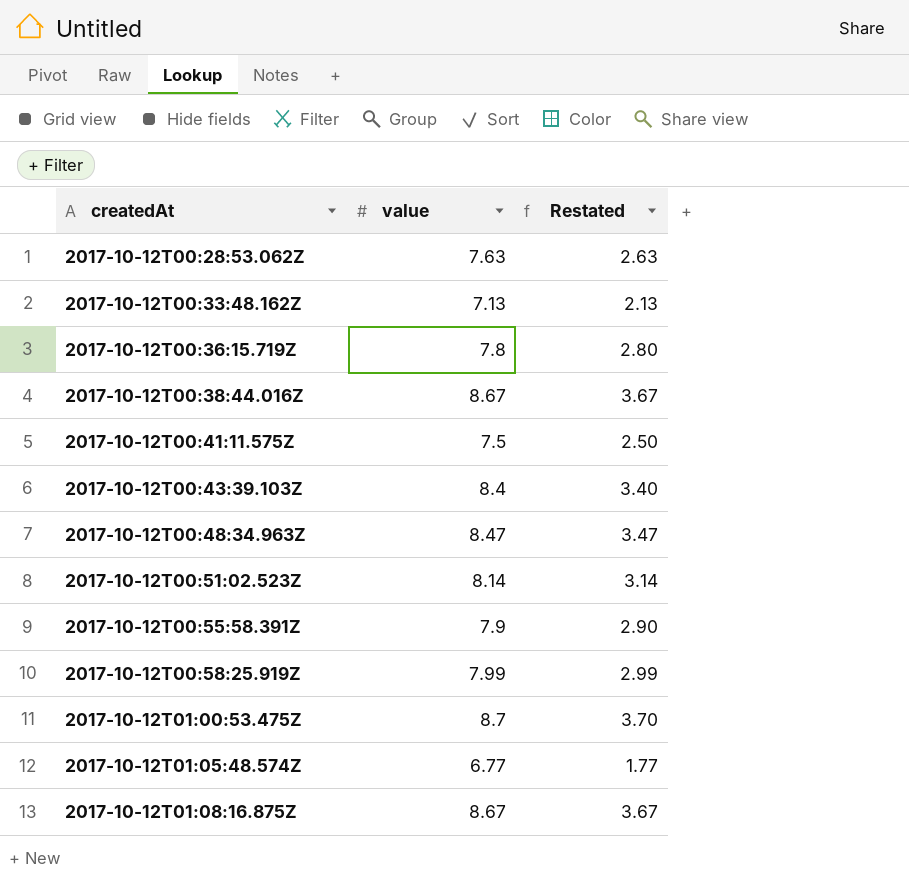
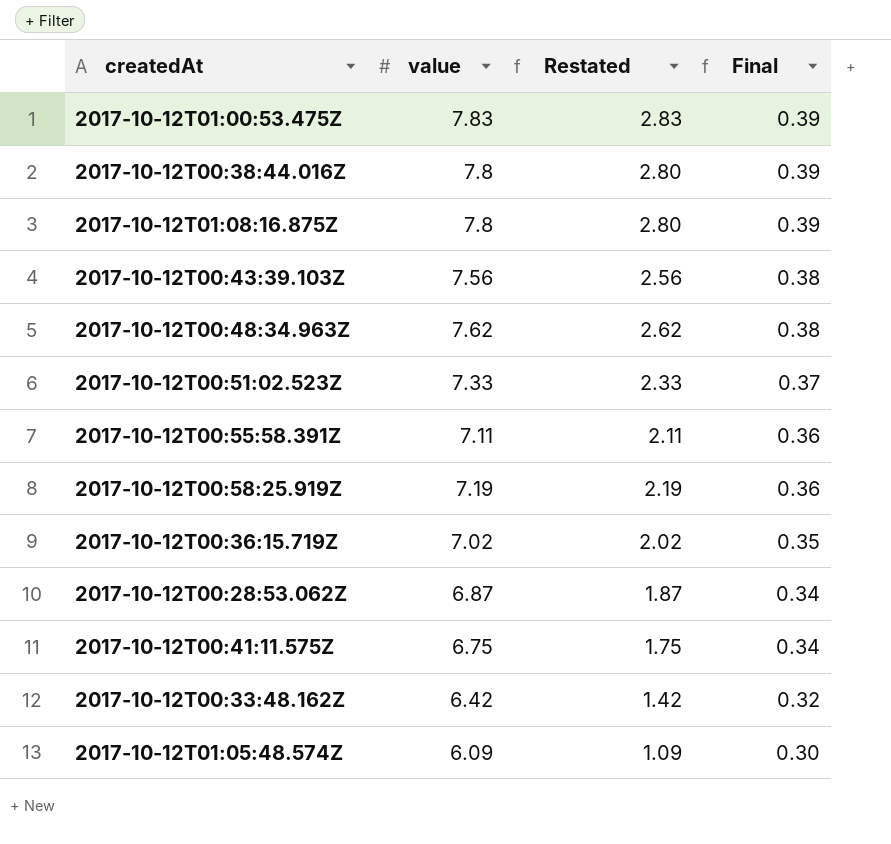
row order: createdAt ascending -> Final descending
column Final | formula: none -> [value] * 0.05
2017-10-12T01:00:53.475Z | value: 8.7 -> 7.83
2017-10-12T01:00:53.475Z | Restated: 3.70 -> 2.83
2017-10-12T00:38:44.016Z | value: 8.67 -> 7.8
2017-10-12T00:38:44.016Z | Restated: 3.67 -> 2.80
2017-10-12T01:08:16.875Z | value: 8.67 -> 7.8
2017-10-12T01:08:16.875Z | Restated: 3.67 -> 2.80
2017-10-12T00:43:39.103Z | value: 8.4 -> 7.56
2017-10-12T00:43:39.103Z | Restated: 3.40 -> 2.56
2017-10-12T00:48:34.963Z | value: 8.47 -> 7.62
2017-10-12T00:48:34.963Z | Restated: 3.47 -> 2.62
2017-10-12T00:51:02.523Z | value: 8.14 -> 7.33
2017-10-12T00:51:02.523Z | Restated: 3.14 -> 2.33
2017-10-12T00:55:58.391Z | value: 7.9 -> 7.11
2017-10-12T00:55:58.391Z | Restated: 2.90 -> 2.11
2017-10-12T00:58:25.919Z | value: 7.99 -> 7.19
2017-10-12T00:58:25.919Z | Restated: 2.99 -> 2.19
2017-10-12T00:36:15.719Z | value: 7.8 -> 7.02
2017-10-12T00:36:15.719Z | Restated: 2.80 -> 2.02
2017-10-12T00:28:53.062Z | value: 7.63 -> 6.87
2017-10-12T00:28:53.062Z | Restated: 2.63 -> 1.87
2017-10-12T00:41:11.575Z | value: 7.5 -> 6.75
2017-10-12T00:41:11.575Z | Restated: 2.50 -> 1.75
2017-10-12T00:33:48.162Z | value: 7.13 -> 6.42
2017-10-12T00:33:48.162Z | Restated: 2.13 -> 1.42
2017-10-12T01:05:48.574Z | value: 6.77 -> 6.09
2017-10-12T01:05:48.574Z | Restated: 1.77 -> 1.09

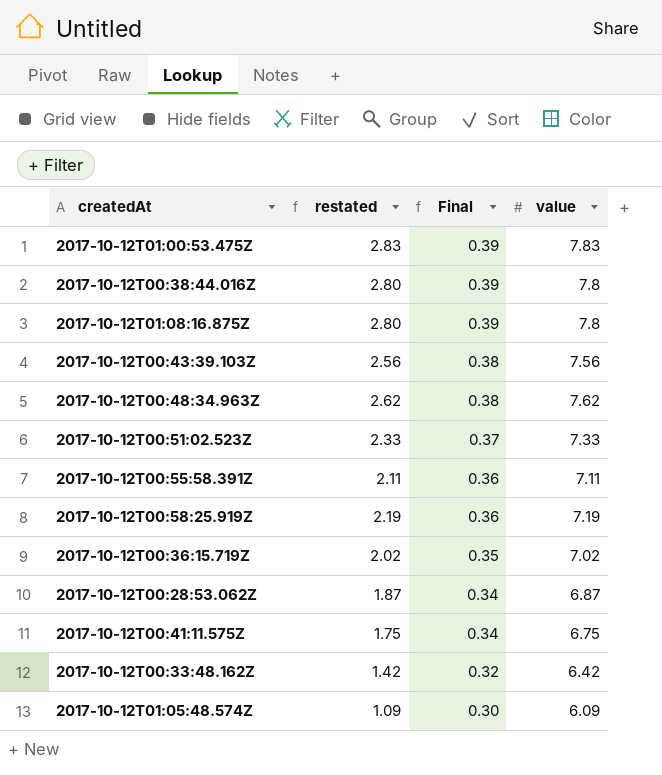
column name: Restated -> restated
column value | position: 2 -> 4

